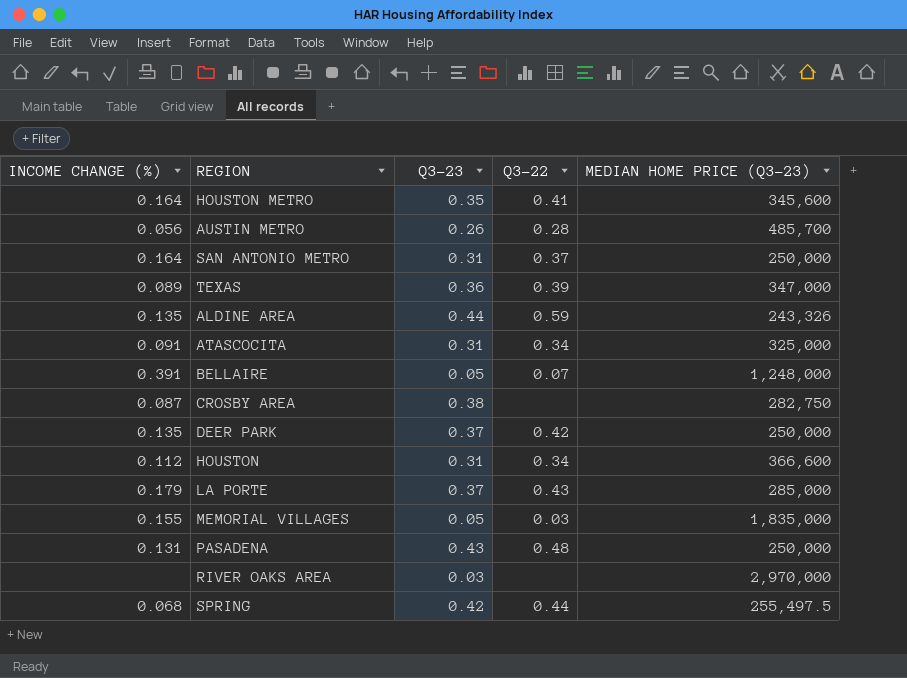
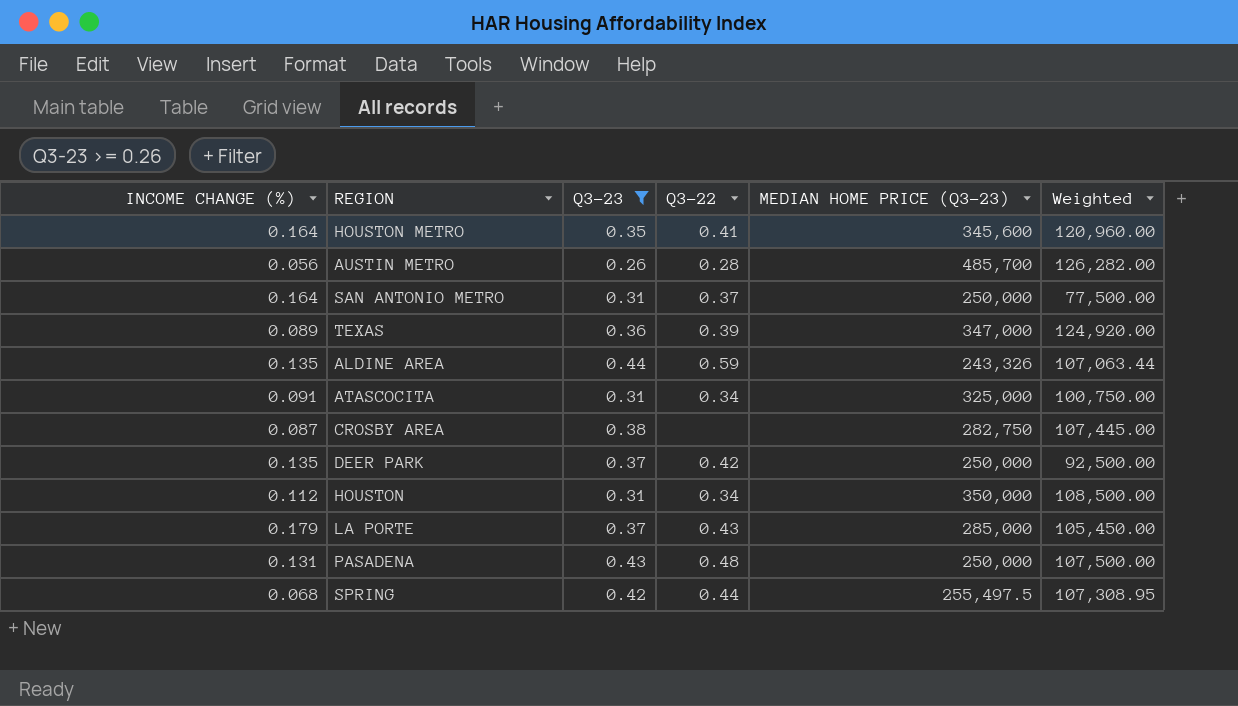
filter: none -> Q3-23 >= 0.26
column Weighted | formula: none -> [Q3-23] * [MEDIAN HOME PRICE (Q3-23)]
HOUSTON | MEDIAN HOME PRICE (Q3-23): 366,600 -> 350,000

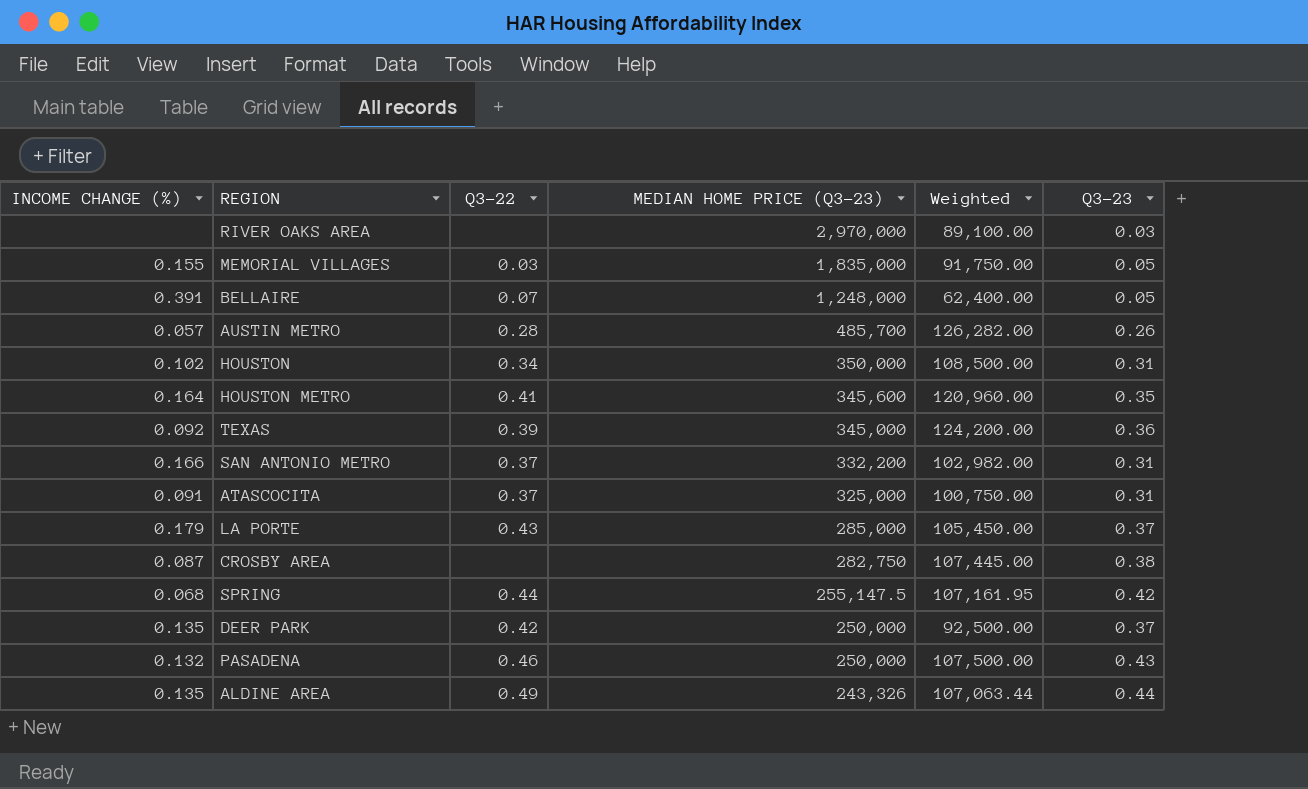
filter: Q3-23 >= 0.26 -> none
row order: none -> MEDIAN HOME PRICE (Q3-23) descending
column Q3-23 | position: 3 -> 6
AUSTIN METRO | INCOME CHANGE (%): 0.056 -> 0.057
HOUSTON | INCOME CHANGE (%): 0.112 -> 0.102
TEXAS | INCOME CHANGE (%): 0.089 -> 0.092
TEXAS | MEDIAN HOME PRICE (Q3-23): 347,000 -> 345,000
TEXAS | Weighted: 124,920.00 -> 124,200.00
SAN ANTONIO METRO | INCOME CHANGE (%): 0.164 -> 0.166
SAN ANTONIO METRO | MEDIAN HOME PRICE (Q3-23): 250,000 -> 332,200
SAN ANTONIO METRO | Weighted: 77,500.00 -> 102,982.00
ATASCOCITA | Q3-22: 0.34 -> 0.37
SPRING | MEDIAN HOME PRICE (Q3-23): 255,497.5 -> 255,147.5
SPRING | Weighted: 107,308.95 -> 107,161.95
PASADENA | INCOME CHANGE (%): 0.131 -> 0.132
PASADENA | Q3-22: 0.48 -> 0.46
ALDINE AREA | Q3-22: 0.59 -> 0.49

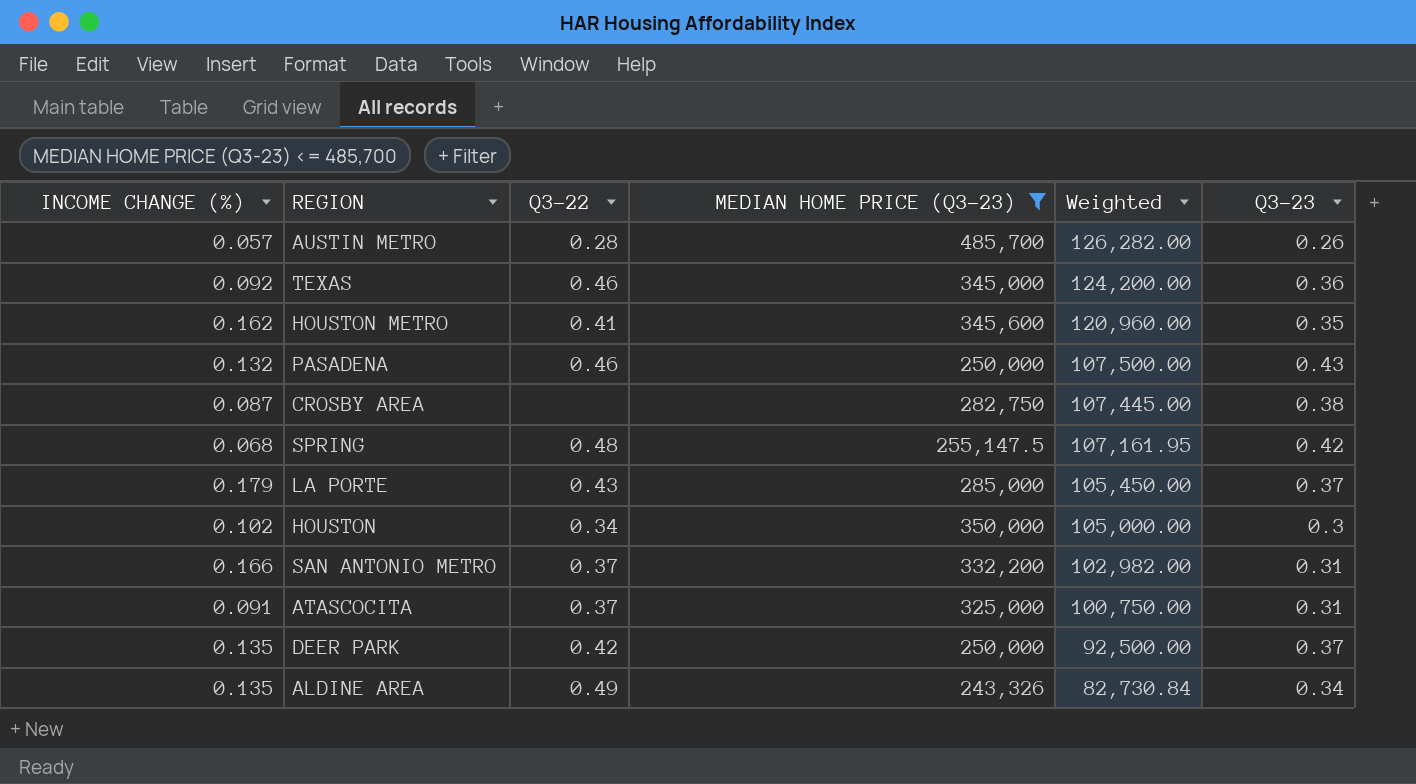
filter: none -> MEDIAN HOME PRICE (Q3-23) <= 485,700
row order: MEDIAN HOME PRICE (Q3-23) descending -> Weighted descending
TEXAS | Q3-22: 0.39 -> 0.46
HOUSTON METRO | INCOME CHANGE (%): 0.164 -> 0.162
SPRING | Q3-22: 0.44 -> 0.48
HOUSTON | Weighted: 108,500.00 -> 105,000.00
HOUSTON | Q3-23: 0.31 -> 0.3
ALDINE AREA | Weighted: 107,063.44 -> 82,730.84
ALDINE AREA | Q3-23: 0.44 -> 0.34

